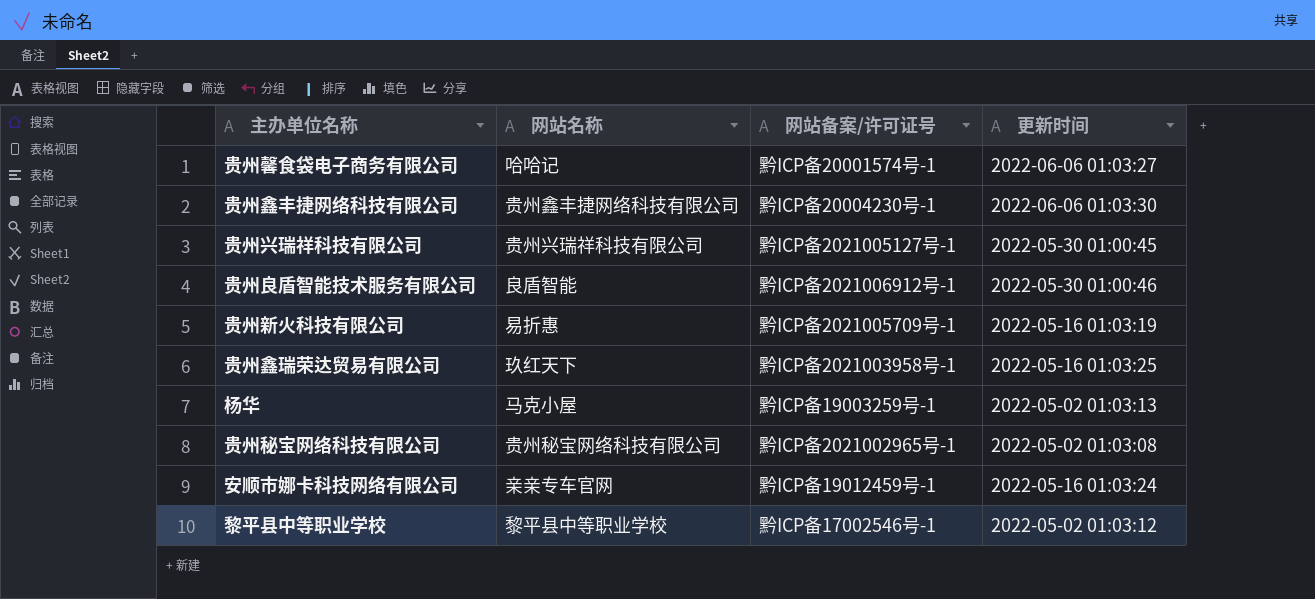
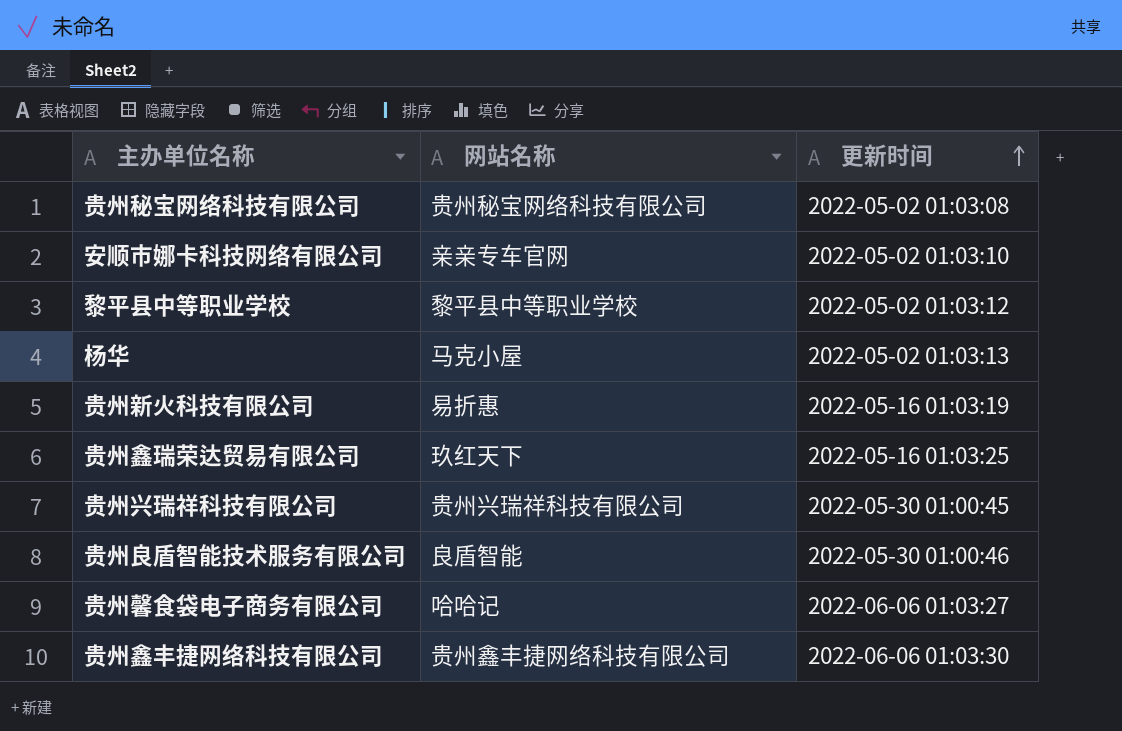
row order: none -> 更新时间 ascending
column 网站备案/许可证号 | position: 3 -> none
安顺市娜卡科技网络有限公司 | 更新时间: 2022-05-16 01:03:24 -> 2022-05-02 01:03:10

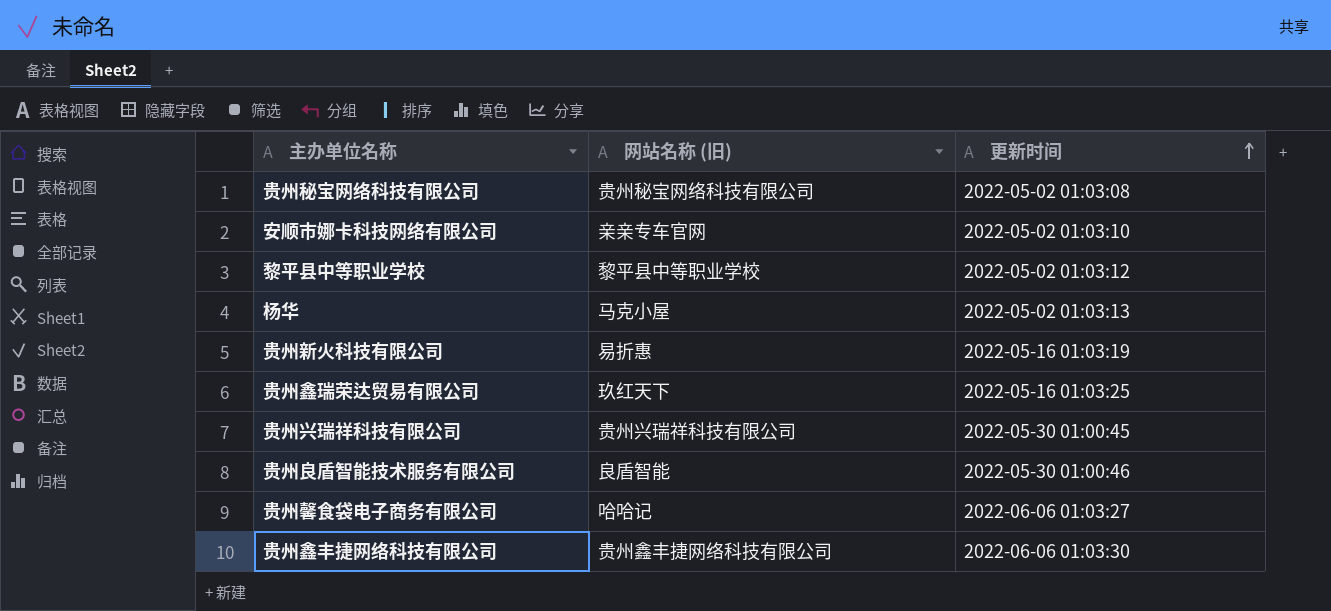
column name: 网站名称 -> 网站名称 (旧)

